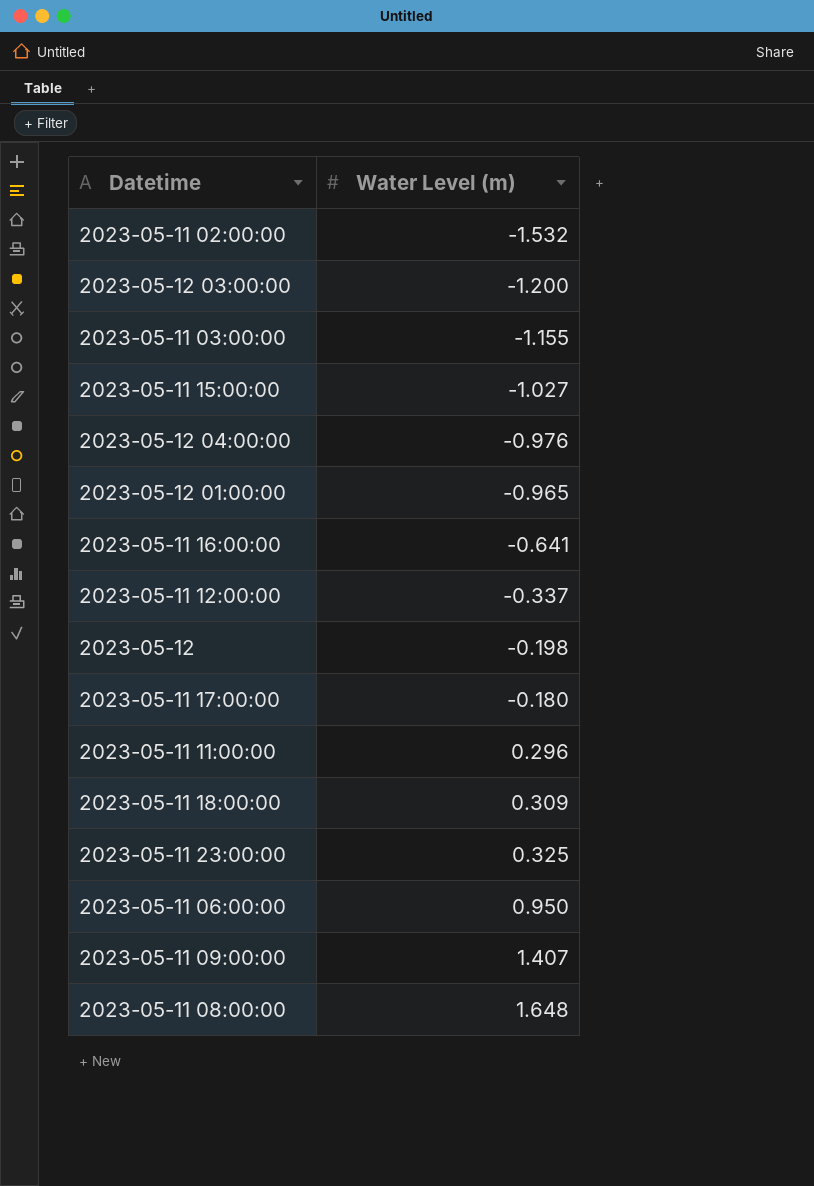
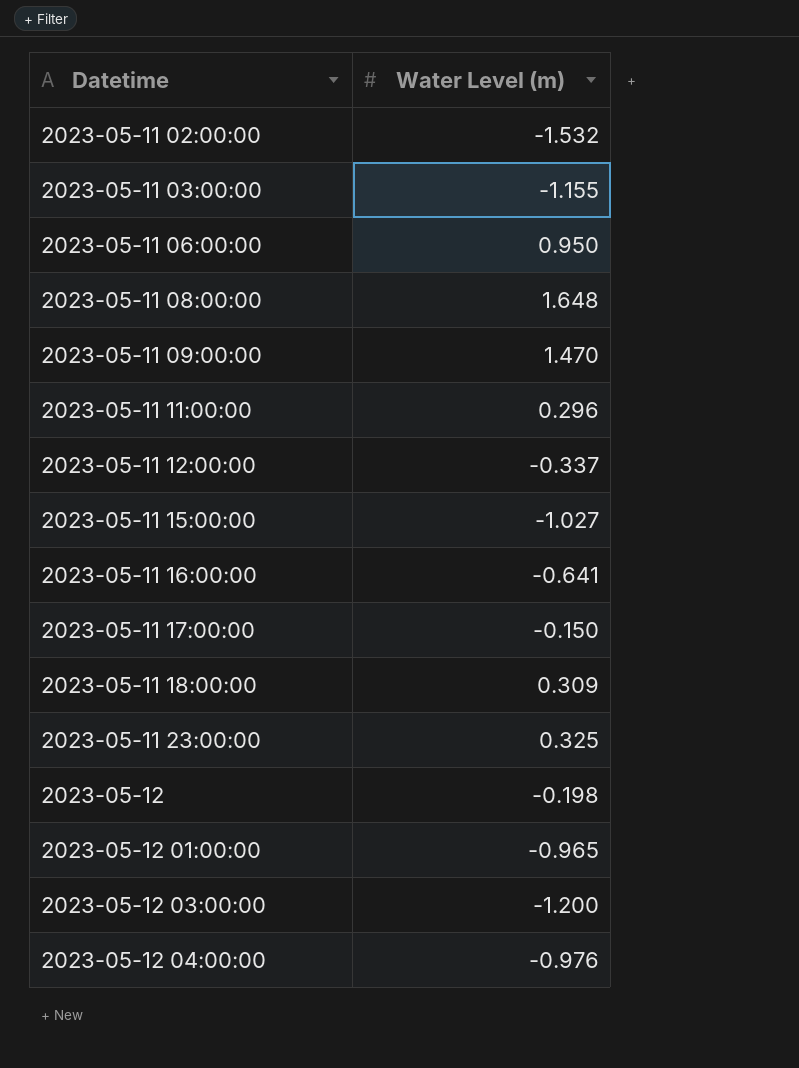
row order: Water Level (m) ascending -> Datetime ascending
2023-05-11 09:00:00 | Water Level (m): 1.407 -> 1.470
2023-05-11 17:00:00 | Water Level (m): -0.180 -> -0.150

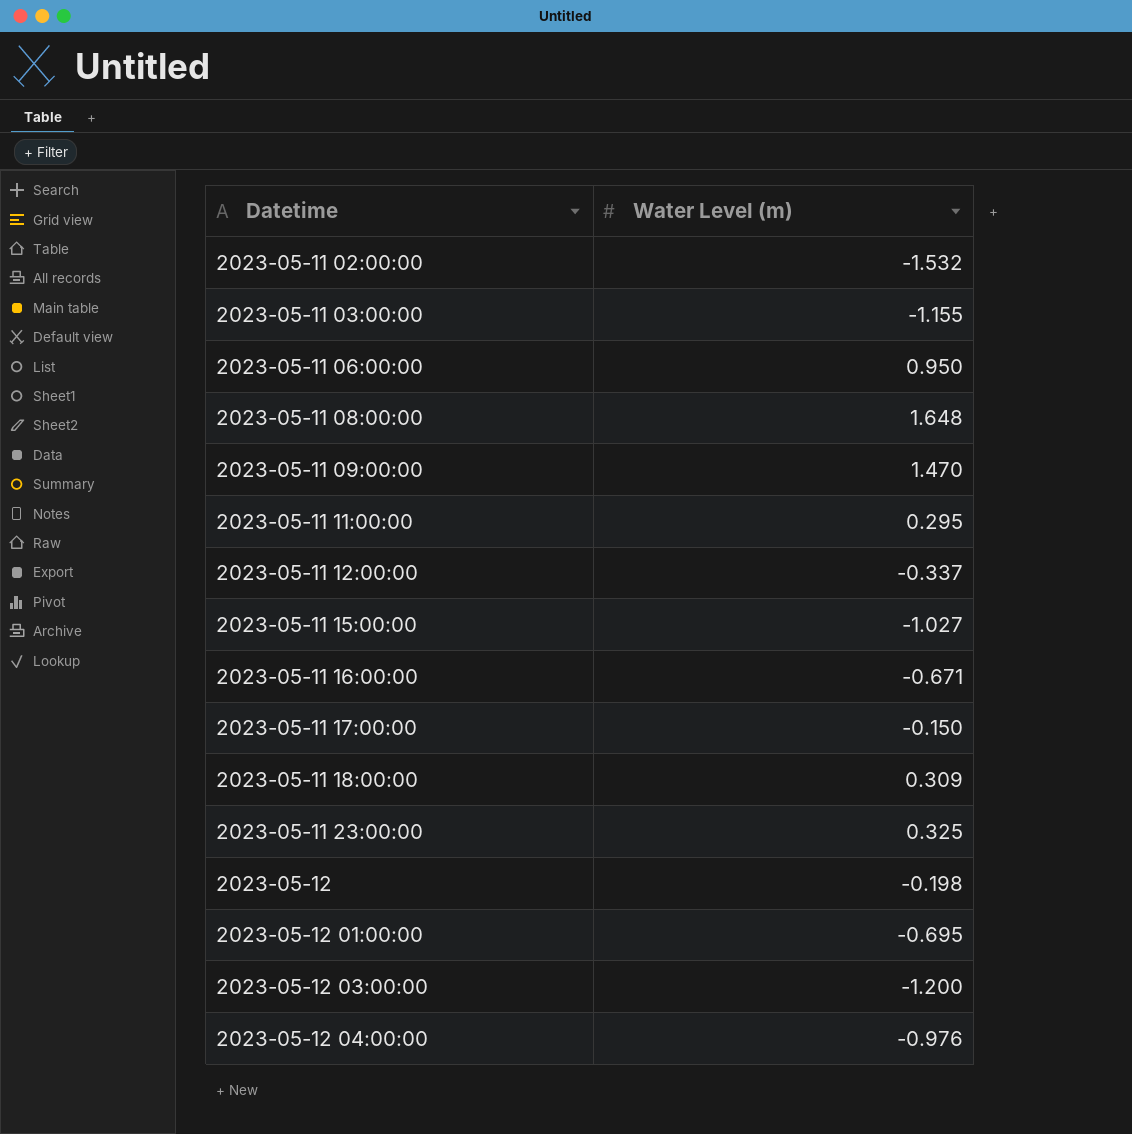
2023-05-11 11:00:00 | Water Level (m): 0.296 -> 0.295
2023-05-11 16:00:00 | Water Level (m): -0.641 -> -0.671
2023-05-12 01:00:00 | Water Level (m): -0.965 -> -0.695

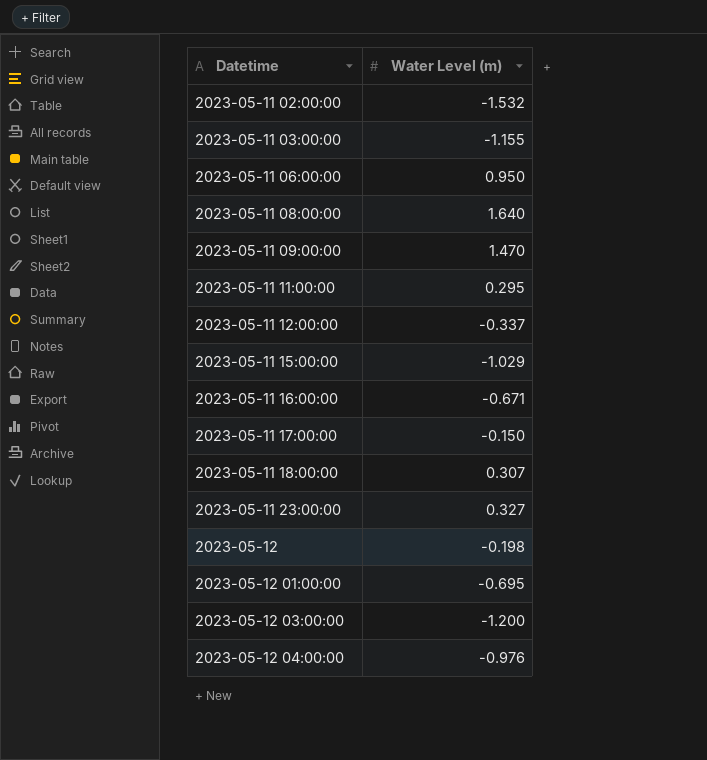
2023-05-11 08:00:00 | Water Level (m): 1.648 -> 1.640
2023-05-11 15:00:00 | Water Level (m): -1.027 -> -1.029
2023-05-11 18:00:00 | Water Level (m): 0.309 -> 0.307
2023-05-11 23:00:00 | Water Level (m): 0.325 -> 0.327

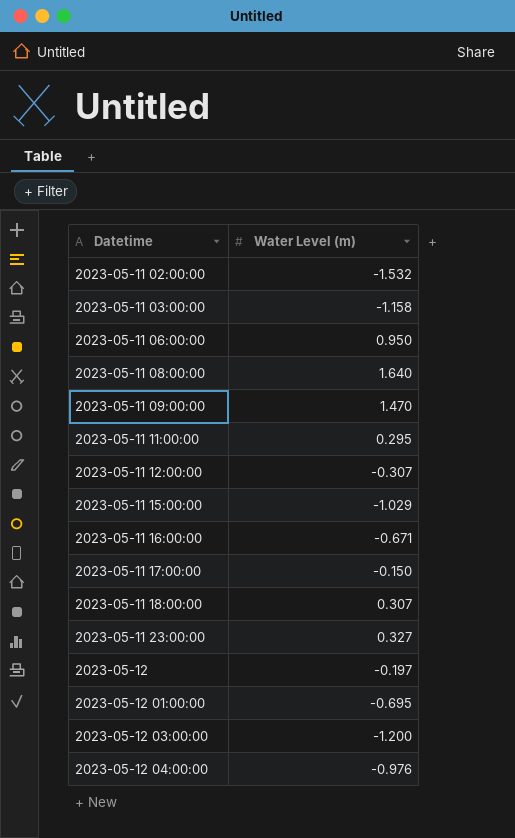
2023-05-11 03:00:00 | Water Level (m): -1.155 -> -1.158
2023-05-11 12:00:00 | Water Level (m): -0.337 -> -0.307
2023-05-12 | Water Level (m): -0.198 -> -0.197

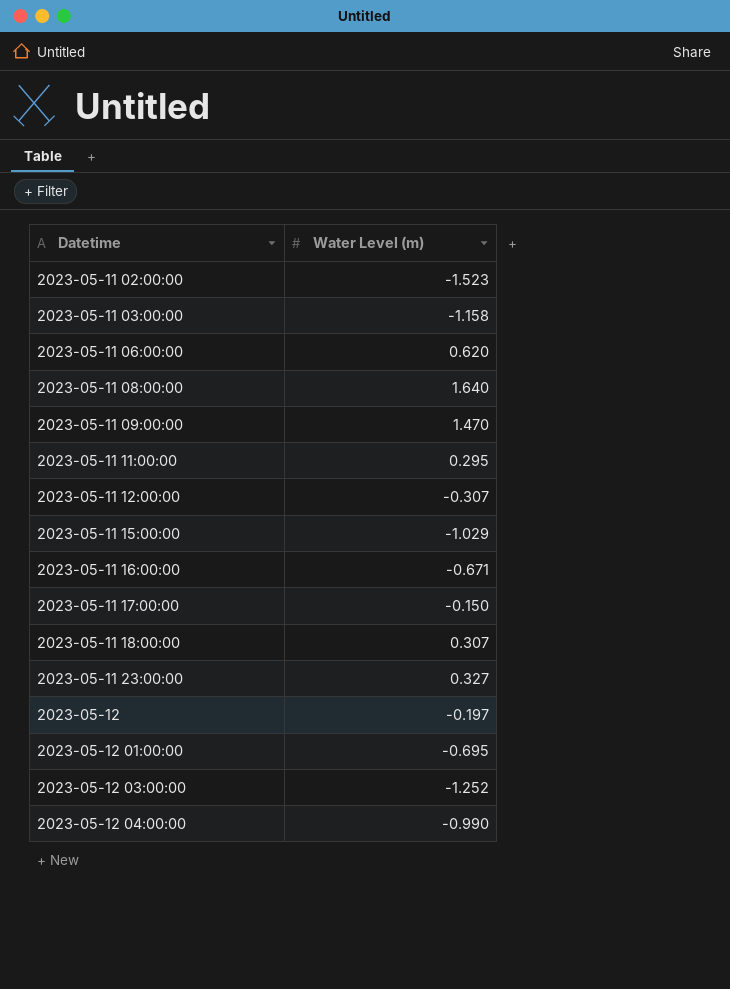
2023-05-11 02:00:00 | Water Level (m): -1.532 -> -1.523
2023-05-11 06:00:00 | Water Level (m): 0.950 -> 0.620
2023-05-12 03:00:00 | Water Level (m): -1.200 -> -1.252
2023-05-12 04:00:00 | Water Level (m): -0.976 -> -0.990

